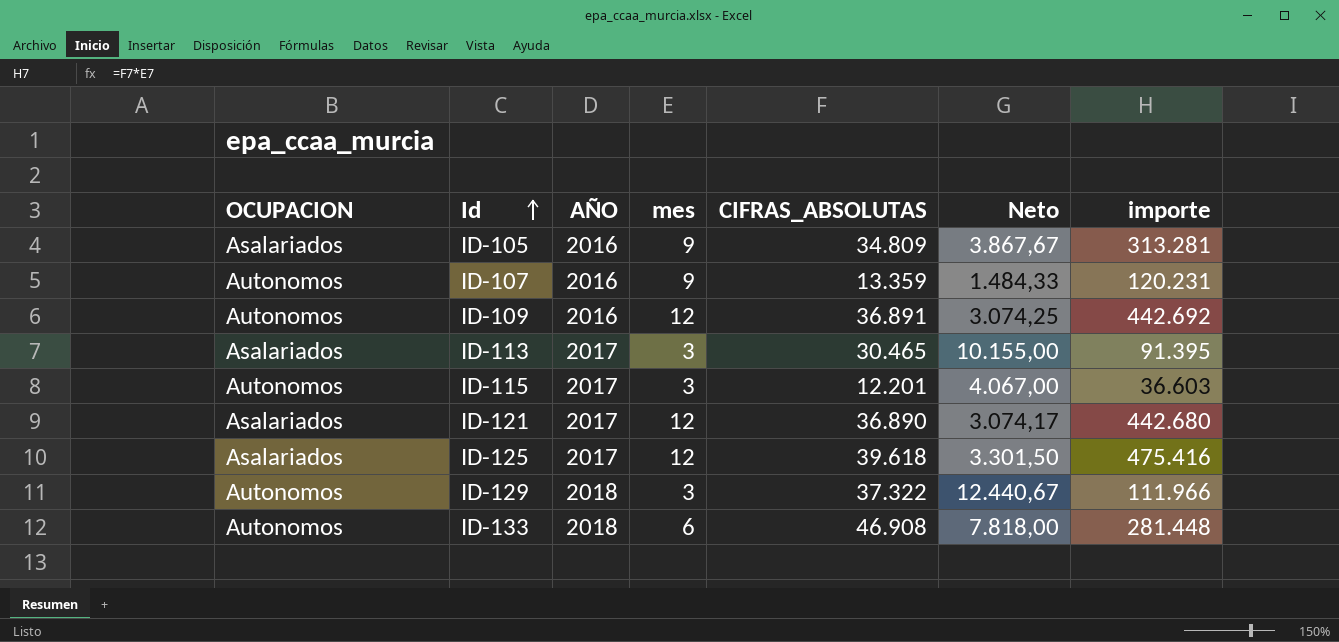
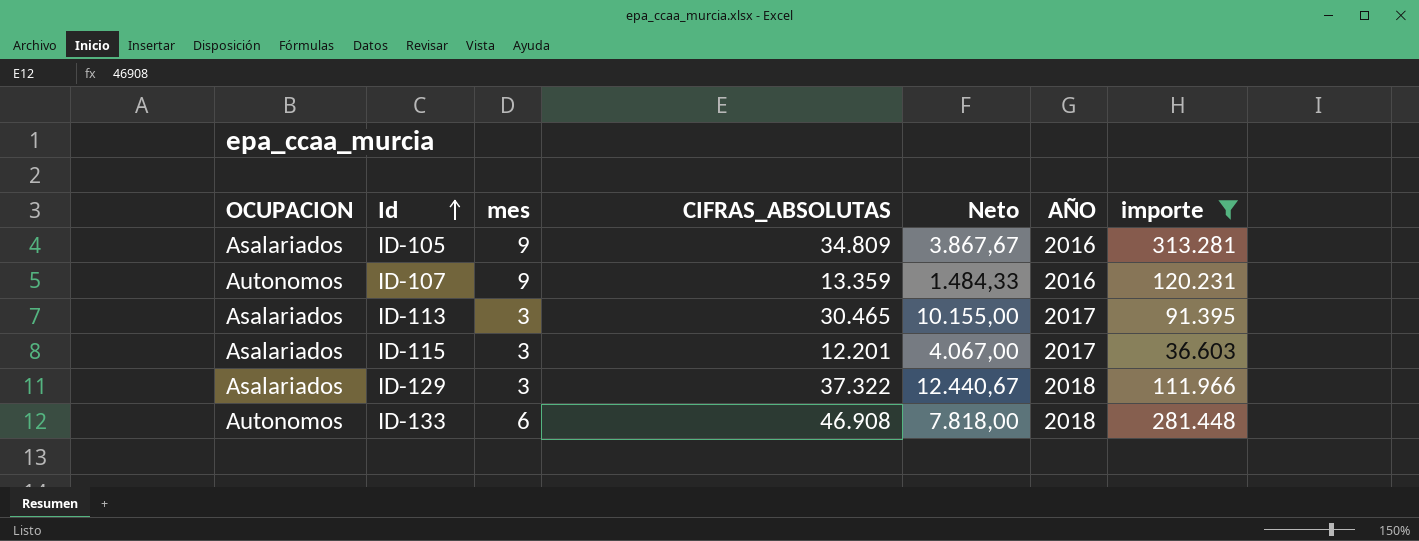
filter: none -> importe <= 313.281
column AÑO | position: 3 -> 6
ID-115 | OCUPACION: Autonomos -> Asalariados
ID-129 | OCUPACION: Autonomos -> Asalariados

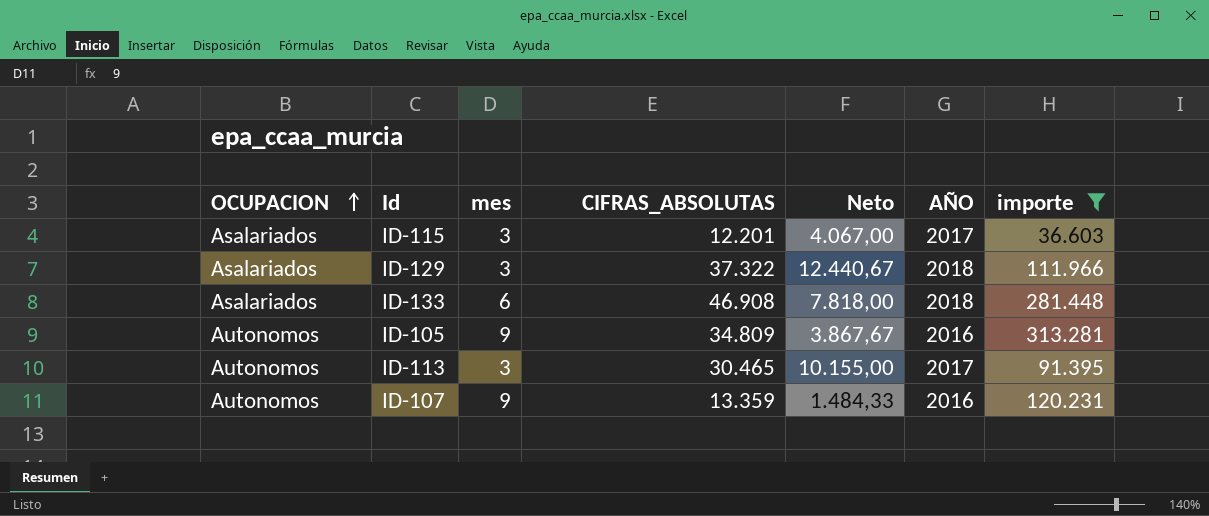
row order: Id ascending -> OCUPACION ascending
ID-133 | OCUPACION: Autonomos -> Asalariados
ID-105 | OCUPACION: Asalariados -> Autonomos
ID-113 | OCUPACION: Asalariados -> Autonomos

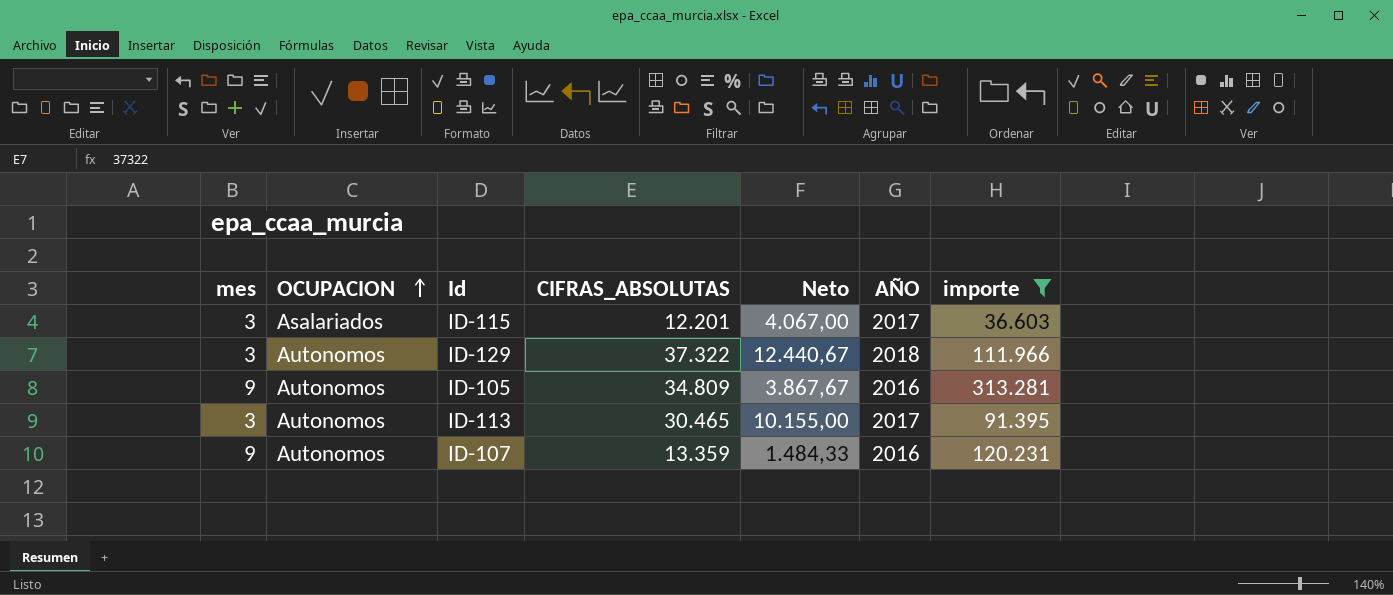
column mes | position: 3 -> 1
row ID-133: Asalariados | 6 | 46.908 | 7.818,00 | 2018 | 281.448 -> none
ID-129 | OCUPACION: Asalariados -> Autonomos

